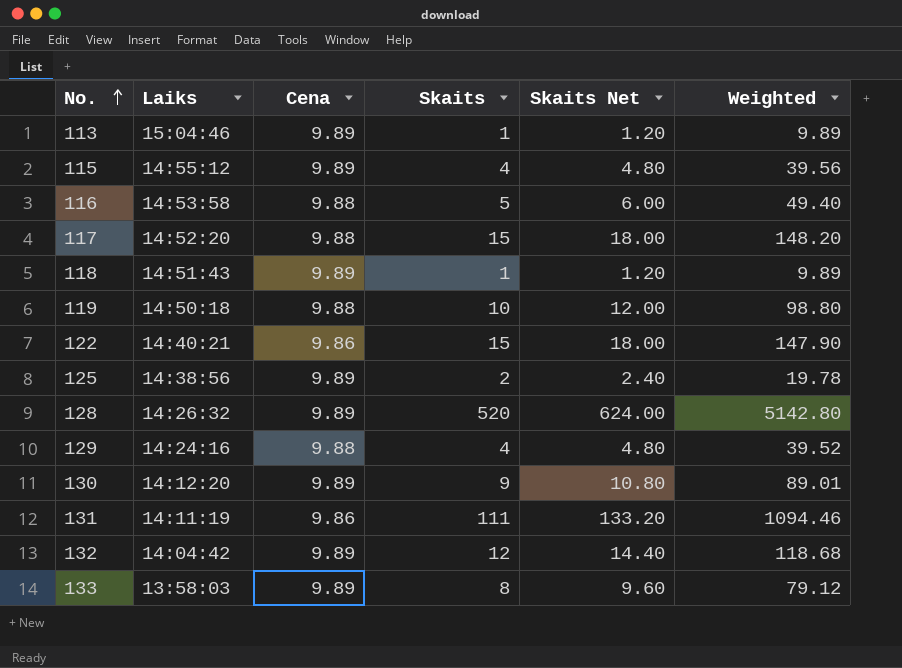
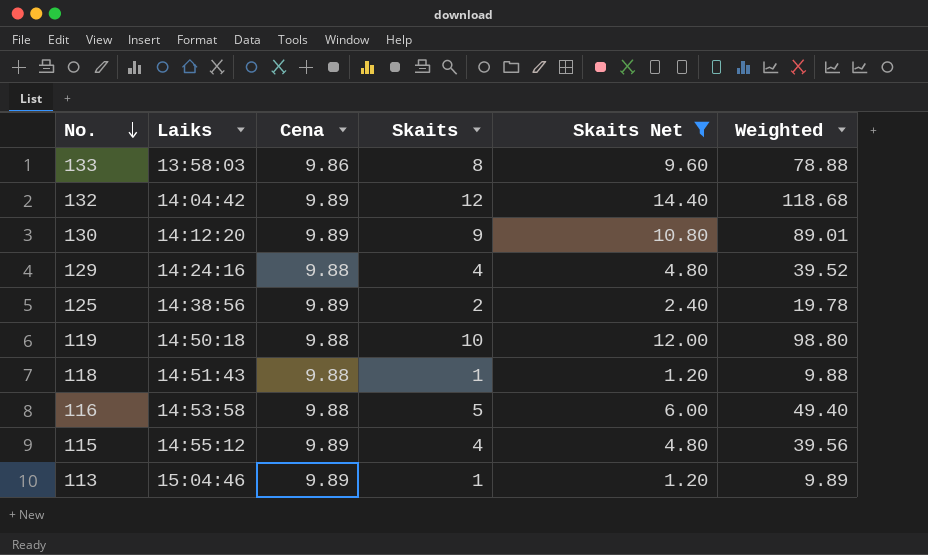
filter: none -> Skaits Net <= 14.40
row order: No. ascending -> No. descending
133 | Cena: 9.89 -> 9.86
133 | Weighted: 79.12 -> 78.88
118 | Cena: 9.89 -> 9.88
118 | Weighted: 9.89 -> 9.88

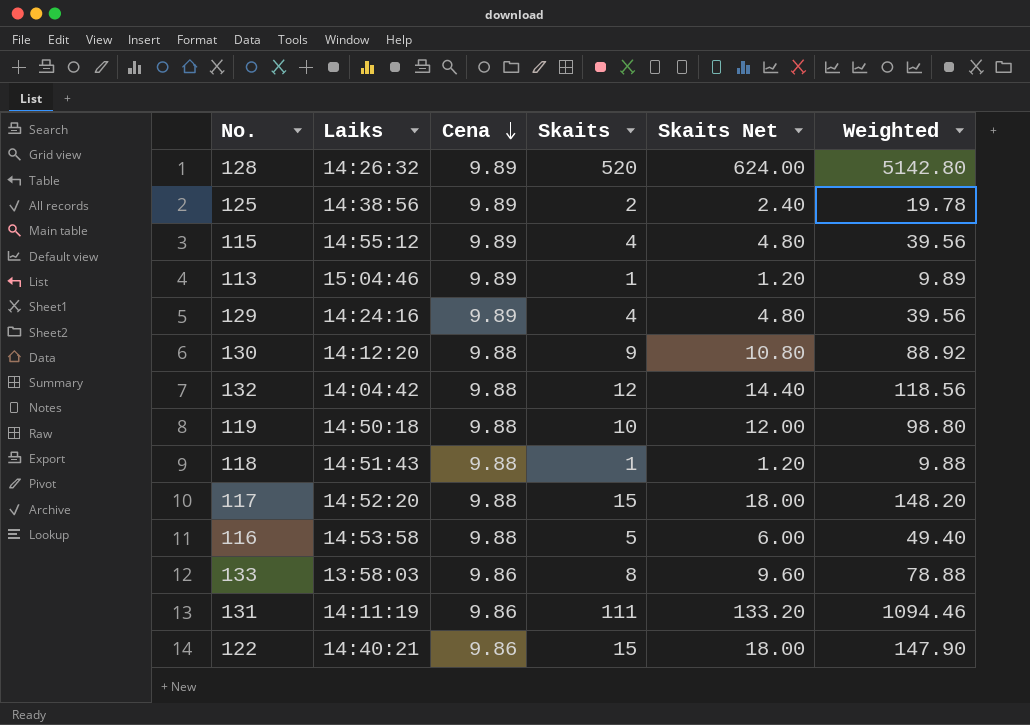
filter: Skaits Net <= 14.40 -> none
row order: No. descending -> Cena descending
129 | Cena: 9.88 -> 9.89
129 | Weighted: 39.52 -> 39.56
130 | Cena: 9.89 -> 9.88
130 | Weighted: 89.01 -> 88.92
132 | Cena: 9.89 -> 9.88
132 | Weighted: 118.68 -> 118.56

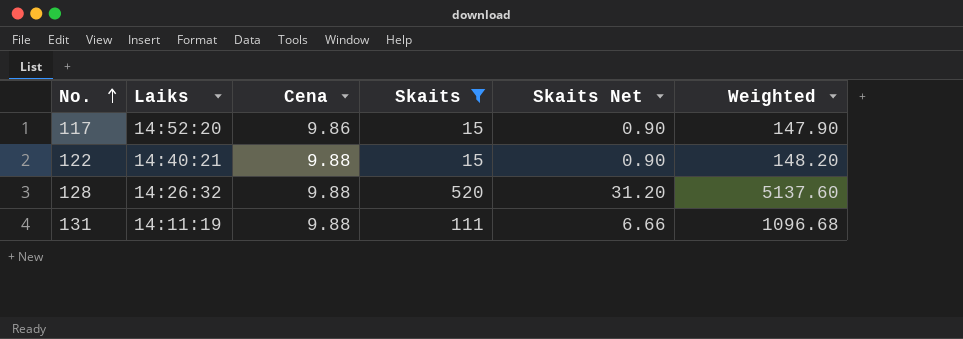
filter: none -> Skaits >= 15
row order: Cena descending -> No. ascending
column Skaits Net | formula: [Skaits] * 1.2 -> [Skaits] * 0.06
117 | Cena: 9.88 -> 9.86
117 | Weighted: 148.20 -> 147.90
122 | Cena: 9.86 -> 9.88
122 | Weighted: 147.90 -> 148.20
128 | Cena: 9.89 -> 9.88
128 | Weighted: 5142.80 -> 5137.60
131 | Cena: 9.86 -> 9.88
131 | Weighted: 1094.46 -> 1096.68

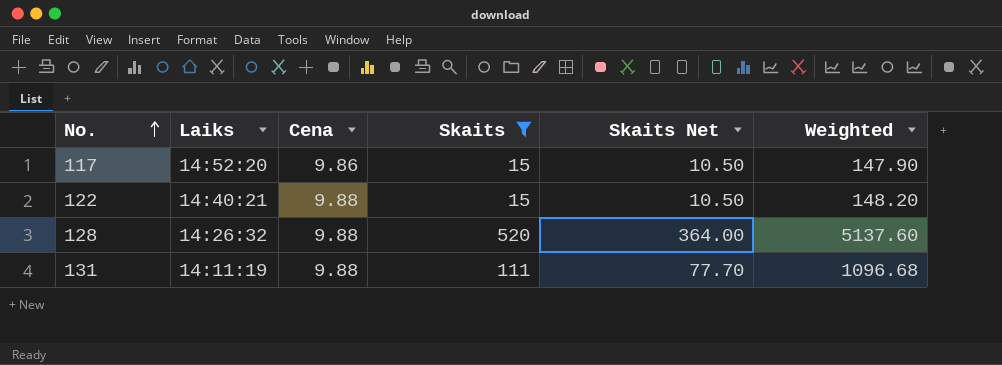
column Skaits Net | formula: [Skaits] * 0.06 -> [Skaits] * 0.7

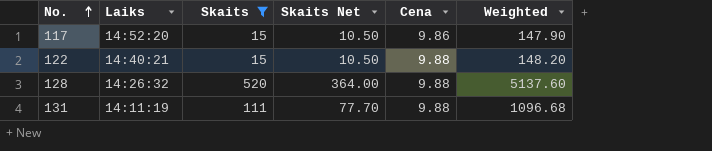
column Cena | position: 3 -> 5

